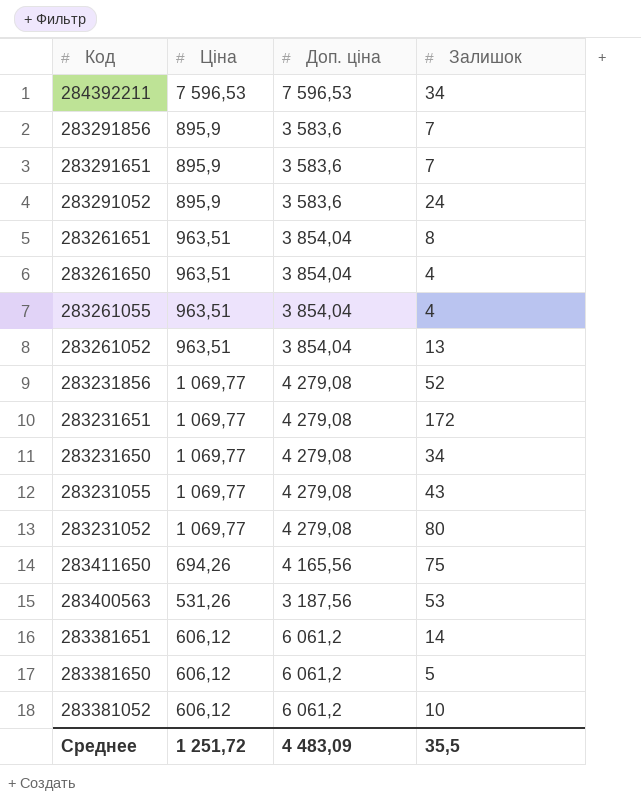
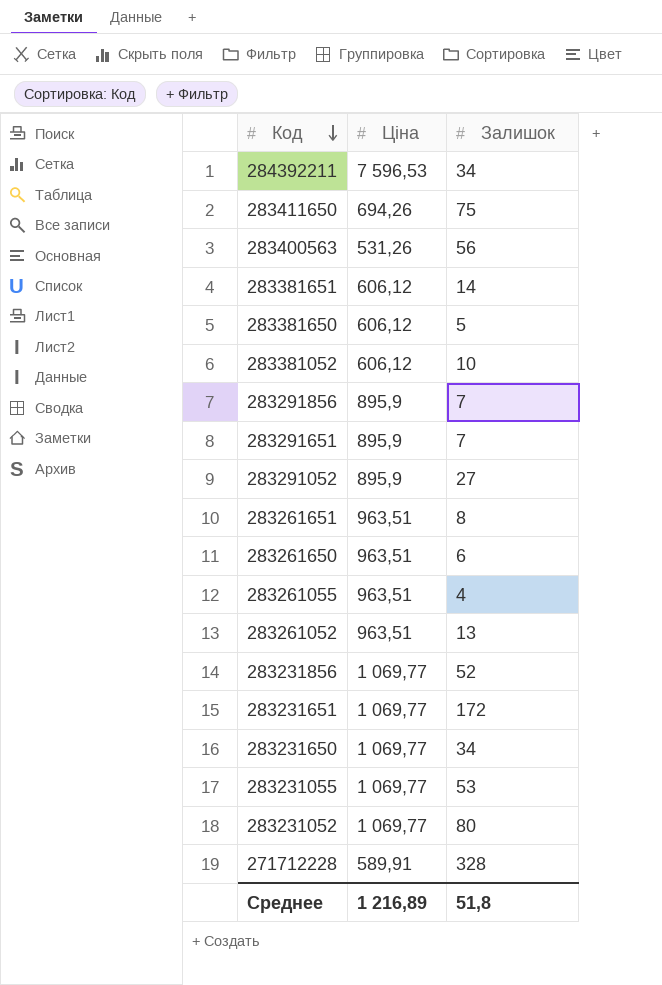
row order: none -> Код descending
column Доп. ціна | position: 3 -> none
283400563 | Залишок: 53 -> 56
283291052 | Залишок: 24 -> 27
283261650 | Залишок: 4 -> 6
283231055 | Залишок: 43 -> 53
row 271712228: none -> 589,91 | 328
Среднее | Ціна: 1 251,72 -> 1 216,89
Среднее | Залишок: 35,5 -> 51,8

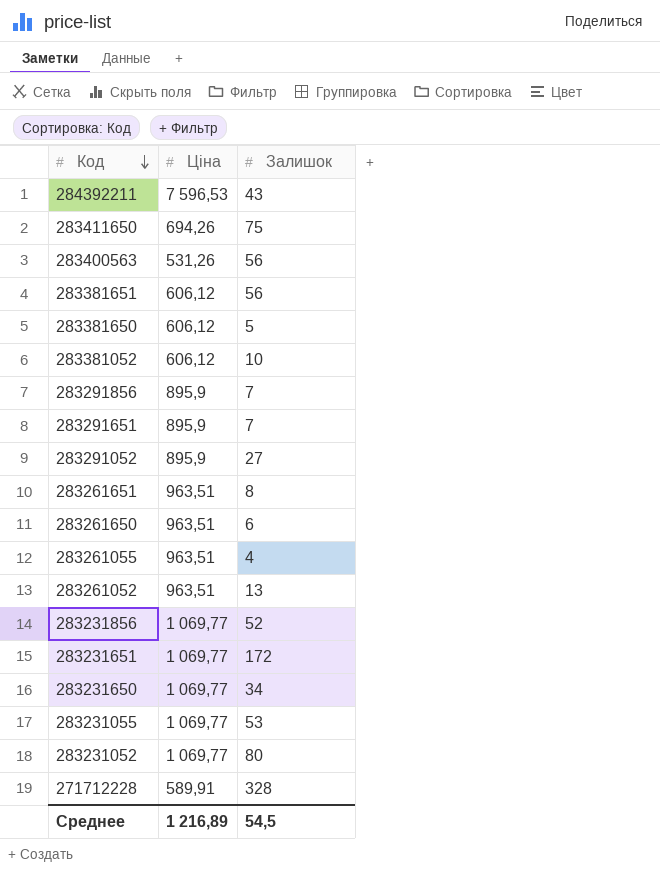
284392211 | Залишок: 34 -> 43
283381651 | Залишок: 14 -> 56
Среднее | Залишок: 51,8 -> 54,5

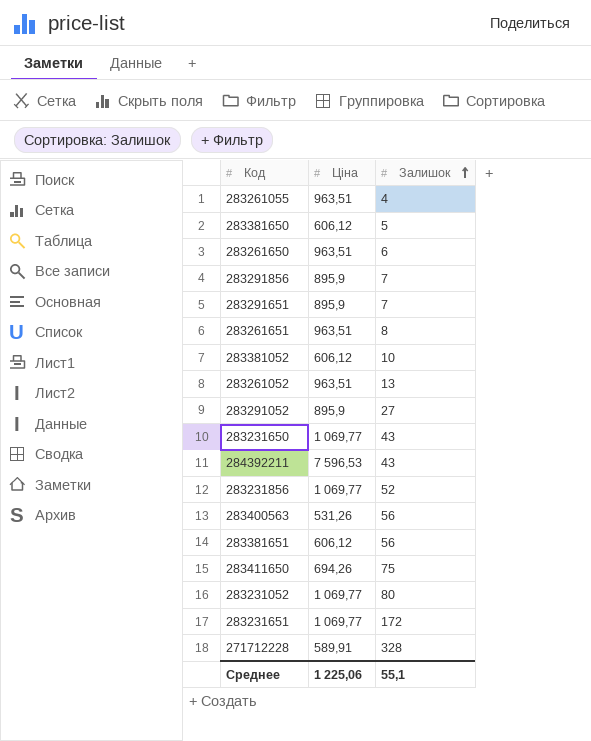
row order: Код descending -> Залишок ascending
row 283231055: 1 069,77 | 53 -> none
283231650 | Залишок: 34 -> 43
Среднее | Ціна: 1 216,89 -> 1 225,06
Среднее | Залишок: 54,5 -> 55,1

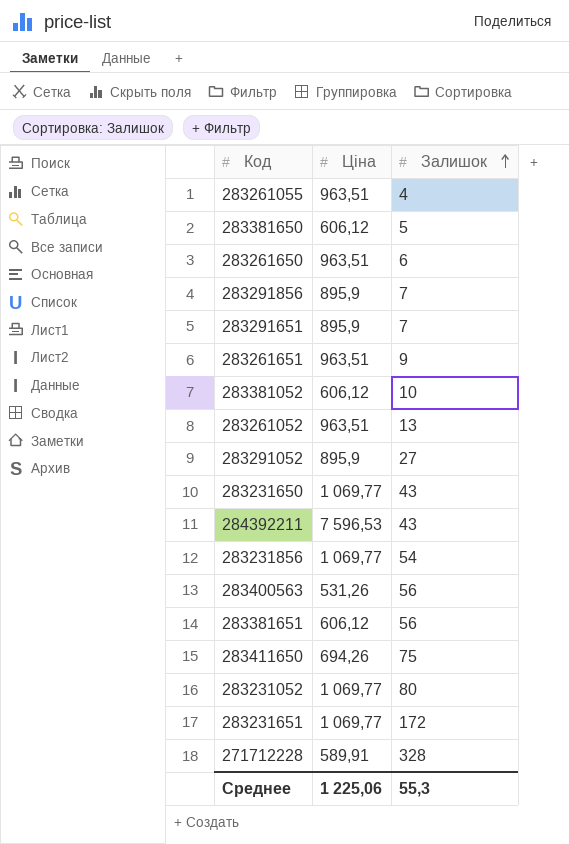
283261651 | Залишок: 8 -> 9
283231856 | Залишок: 52 -> 54
Среднее | Залишок: 55,1 -> 55,3

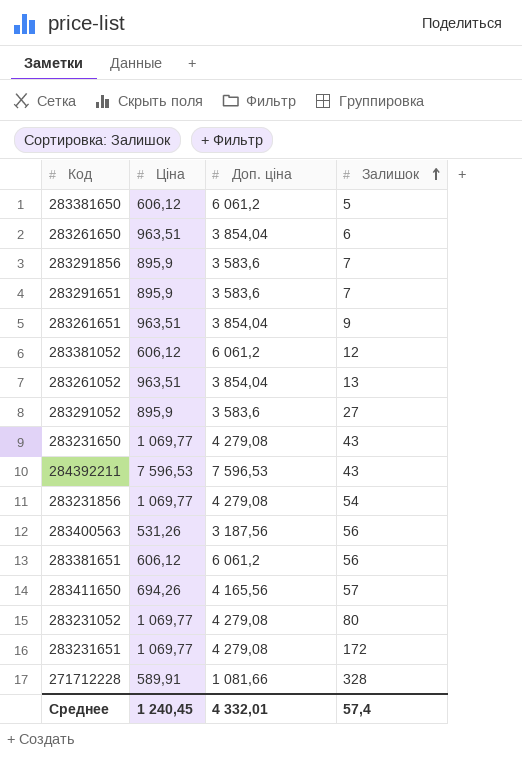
column Доп. ціна | position: none -> 3
row 283261055: 963,51 | 4 -> none
283381052 | Залишок: 10 -> 12
283411650 | Залишок: 75 -> 57
Среднее | Ціна: 1 225,06 -> 1 240,45
Среднее | Залишок: 55,3 -> 57,4

